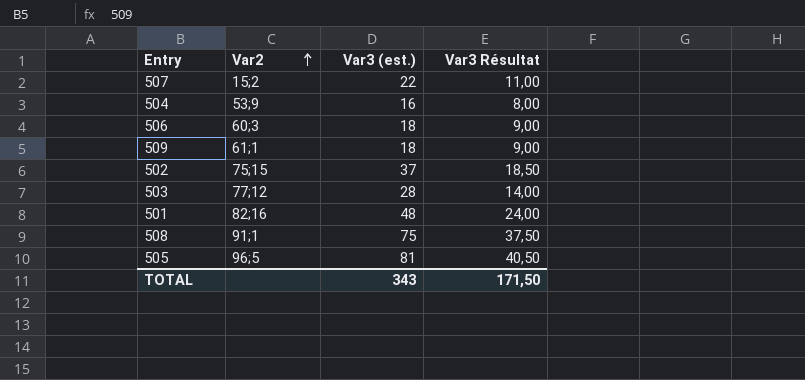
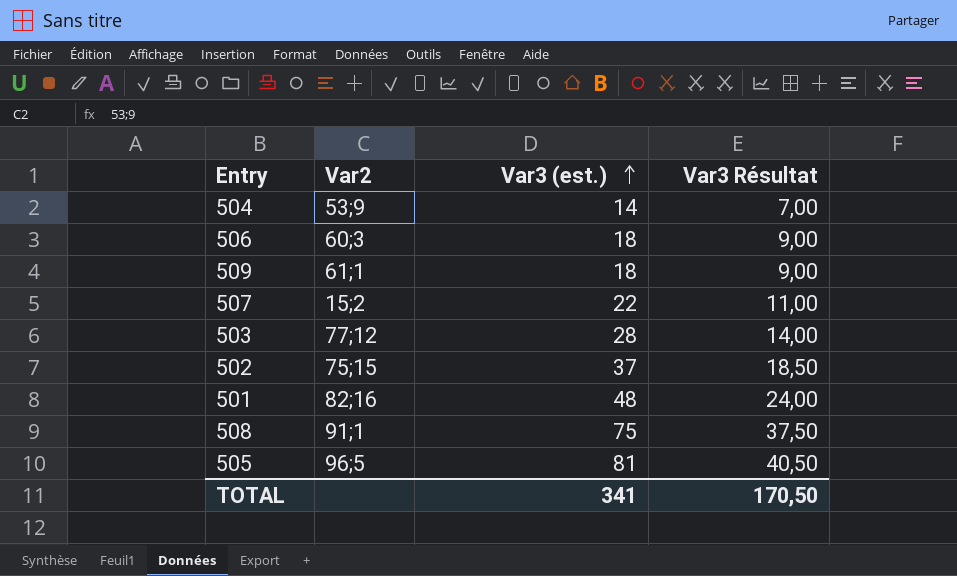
row order: Var2 ascending -> Var3 (est.) ascending
504 | Var3 (est.): 16 -> 14
504 | Var3 Résultat: 8,00 -> 7,00
TOTAL | Var3 (est.): 343 -> 341
TOTAL | Var3 Résultat: 171,50 -> 170,50

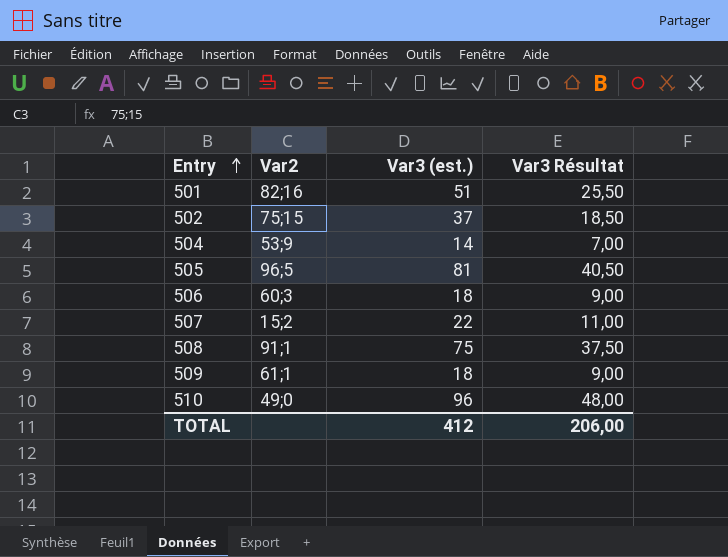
row order: Var3 (est.) ascending -> Entry ascending
row 503: 77;12 | 28 | 14,00 -> none
501 | Var3 (est.): 48 -> 51
501 | Var3 Résultat: 24,00 -> 25,50
row 510: none -> 49;0 | 96 | 48,00
TOTAL | Var3 (est.): 341 -> 412
TOTAL | Var3 Résultat: 170,50 -> 206,00

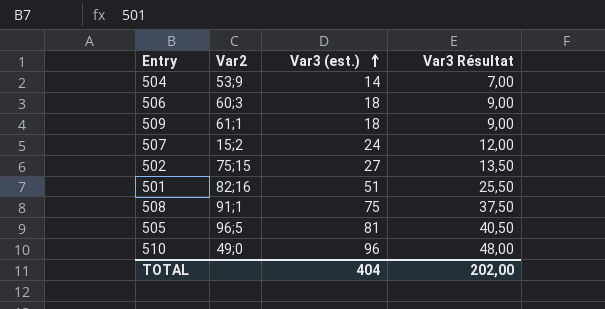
row order: Entry ascending -> Var3 (est.) ascending
507 | Var3 (est.): 22 -> 24
507 | Var3 Résultat: 11,00 -> 12,00
502 | Var3 (est.): 37 -> 27
502 | Var3 Résultat: 18,50 -> 13,50
TOTAL | Var3 (est.): 412 -> 404
TOTAL | Var3 Résultat: 206,00 -> 202,00

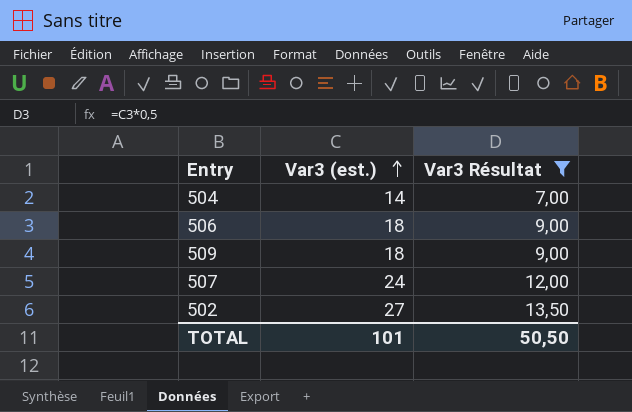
filter: none -> Var3 Résultat <= 13,50
column Var2 | position: 2 -> none
TOTAL | Var3 (est.): 404 -> 101
TOTAL | Var3 Résultat: 202,00 -> 50,50

